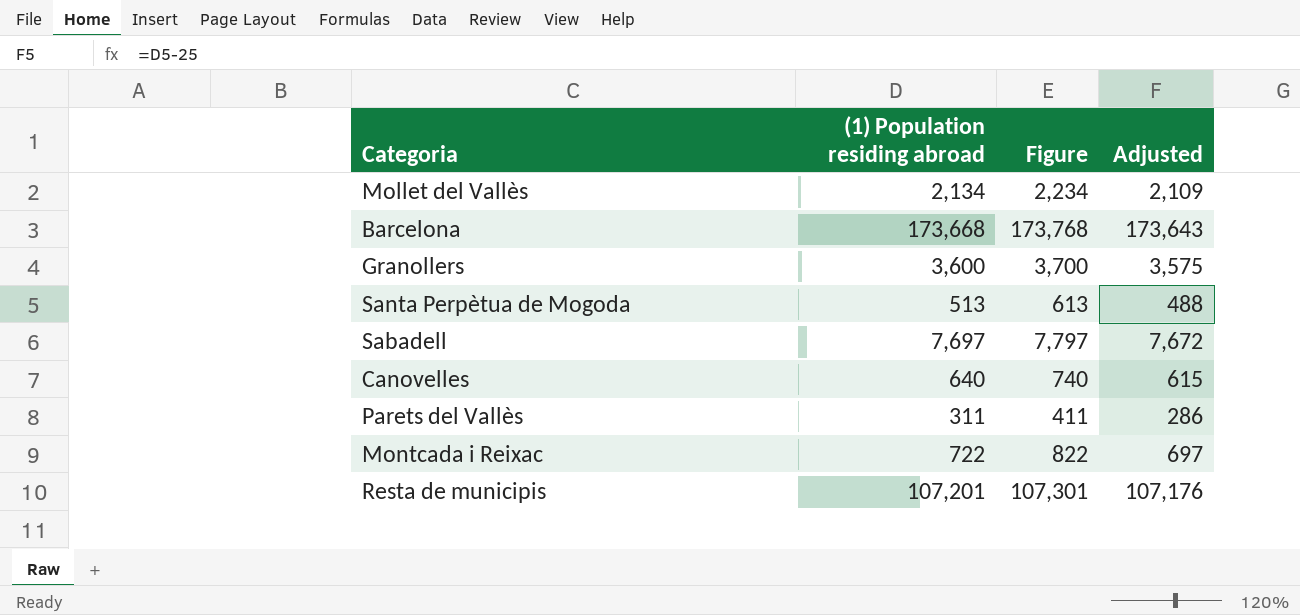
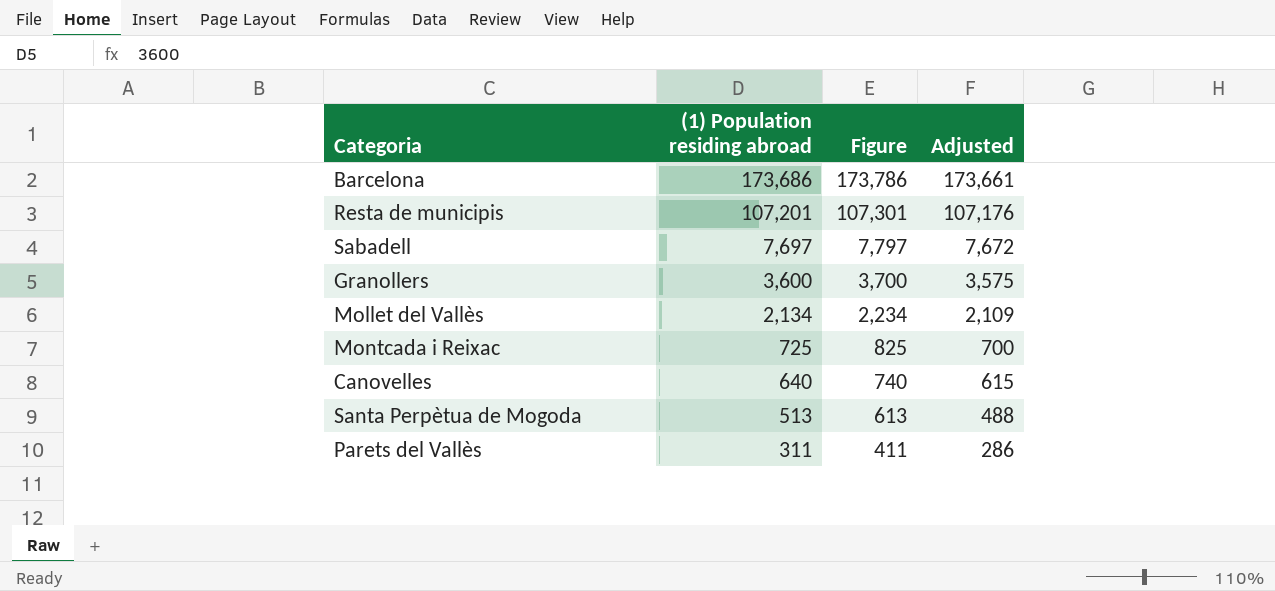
row order: none -> (1) Population residing abroad descending
Barcelona | (1) Population residing abroad: 173,668 -> 173,686
Barcelona | Figure: 173,768 -> 173,786
Barcelona | Adjusted: 173,643 -> 173,661
Montcada i Reixac | (1) Population residing abroad: 722 -> 725
Montcada i Reixac | Figure: 822 -> 825
Montcada i Reixac | Adjusted: 697 -> 700

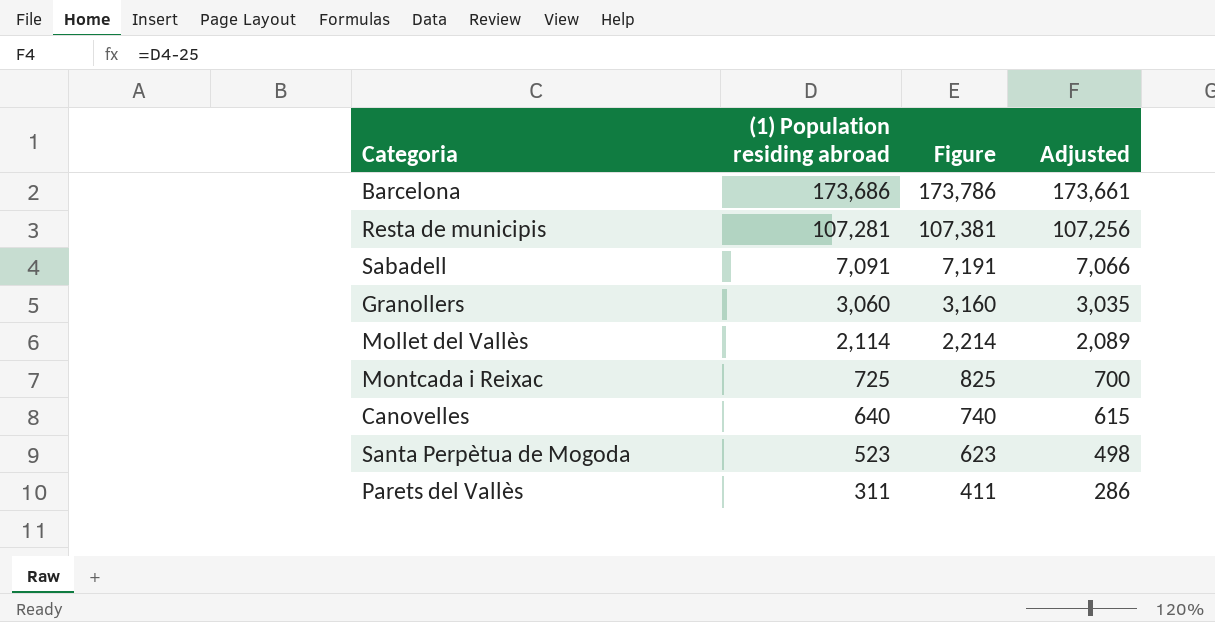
Resta de municipis | (1) Population residing abroad: 107,201 -> 107,281
Resta de municipis | Figure: 107,301 -> 107,381
Resta de municipis | Adjusted: 107,176 -> 107,256
Sabadell | (1) Population residing abroad: 7,697 -> 7,091
Sabadell | Figure: 7,797 -> 7,191
Sabadell | Adjusted: 7,672 -> 7,066
Granollers | (1) Population residing abroad: 3,600 -> 3,060
Granollers | Figure: 3,700 -> 3,160
Granollers | Adjusted: 3,575 -> 3,035
Mollet del Vallès | (1) Population residing abroad: 2,134 -> 2,114
Mollet del Vallès | Figure: 2,234 -> 2,214
Mollet del Vallès | Adjusted: 2,109 -> 2,089
Santa Perpètua de Mogoda | (1) Population residing abroad: 513 -> 523
Santa Perpètua de Mogoda | Figure: 613 -> 623
Santa Perpètua de Mogoda | Adjusted: 488 -> 498

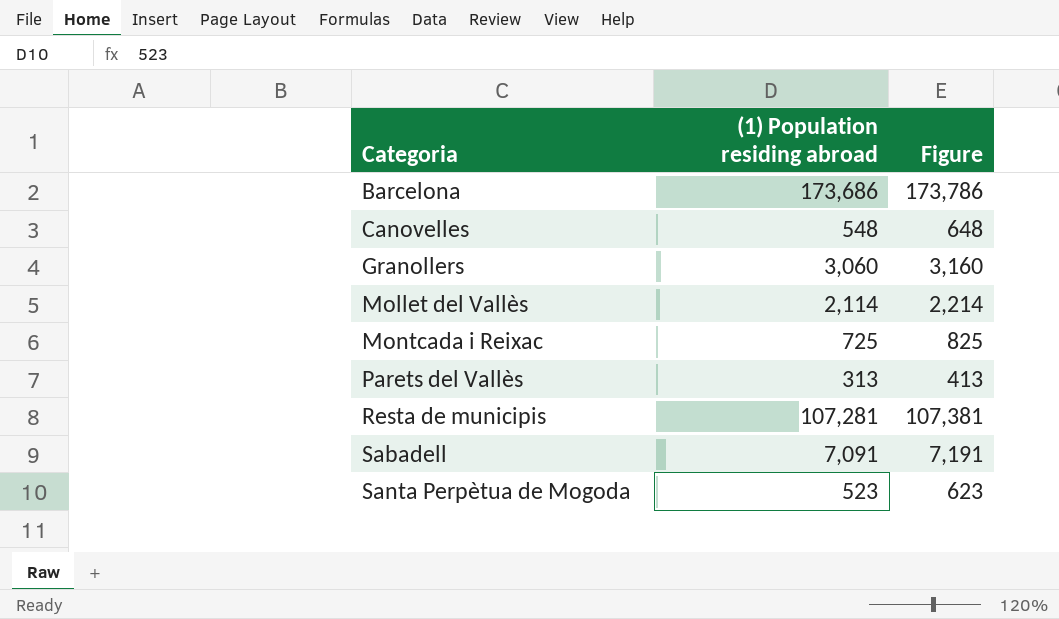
row order: (1) Population residing abroad descending -> Categoria ascending
column Adjusted | formula: [(1) Population residing abroad] - 25 -> none
Canovelles | (1) Population residing abroad: 640 -> 548
Canovelles | Figure: 740 -> 648
Parets del Vallès | (1) Population residing abroad: 311 -> 313
Parets del Vallès | Figure: 411 -> 413

